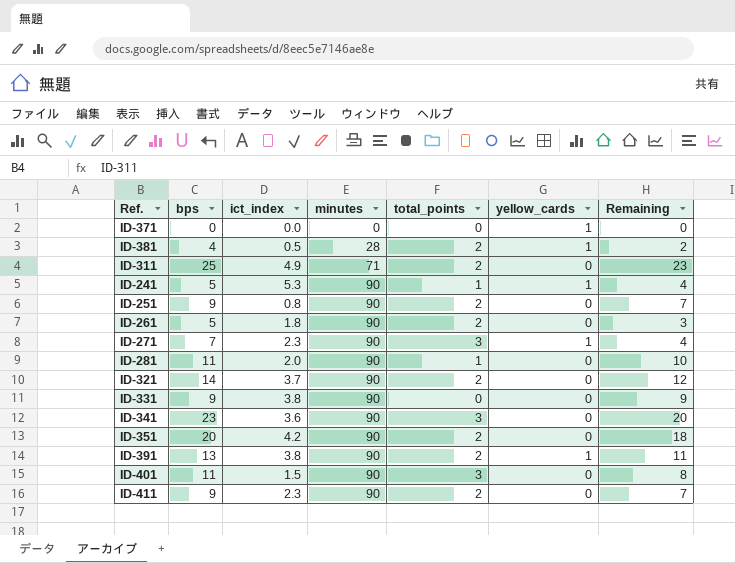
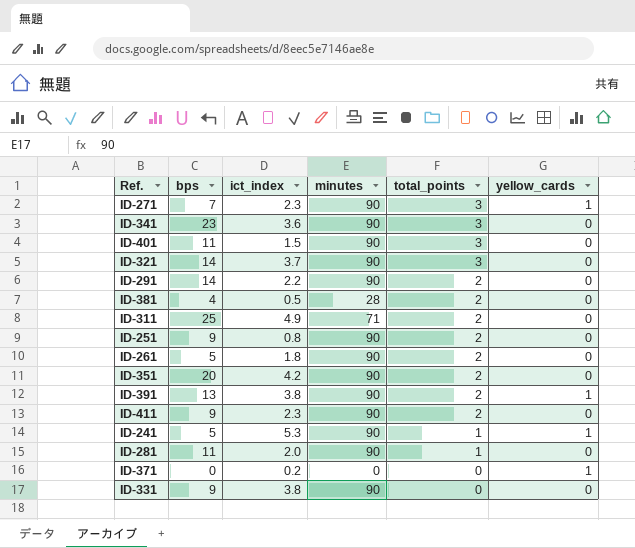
row order: minutes ascending -> total_points descending
column Remaining | formula: [bps] - [total_points] -> none
ID-321 | total_points: 2 -> 3
row ID-291: none -> 14 | 2.2 | 90 | 2 | 0
ID-381 | yellow_cards: 1 -> 0
ID-371 | ict_index: 0.0 -> 0.2

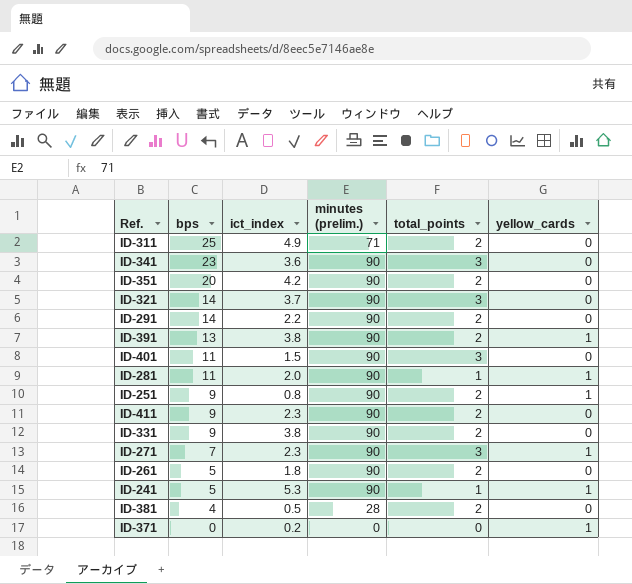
row order: total_points descending -> bps descending
column name: minutes -> minutes (prelim.)
ID-281 | yellow_cards: 0 -> 1
ID-251 | yellow_cards: 0 -> 1
ID-331 | total_points: 0 -> 2

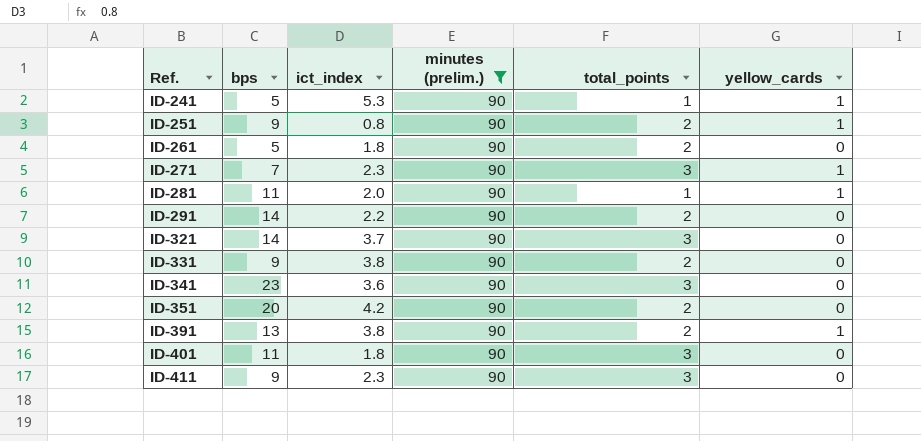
filter: none -> minutes (prelim.) = 90
row order: bps descending -> Ref. ascending
ID-401 | ict_index: 1.5 -> 1.8
ID-411 | total_points: 2 -> 3

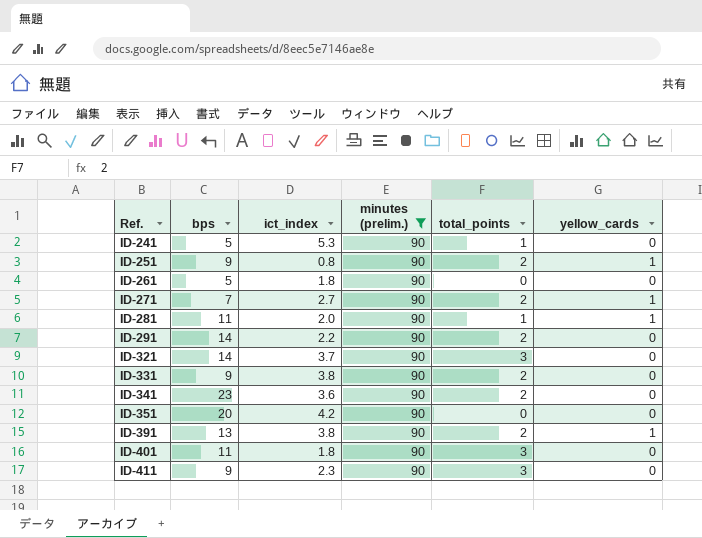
ID-241 | yellow_cards: 1 -> 0
ID-261 | total_points: 2 -> 0
ID-271 | ict_index: 2.3 -> 2.7
ID-271 | total_points: 3 -> 2
ID-341 | total_points: 3 -> 2
ID-351 | total_points: 2 -> 0

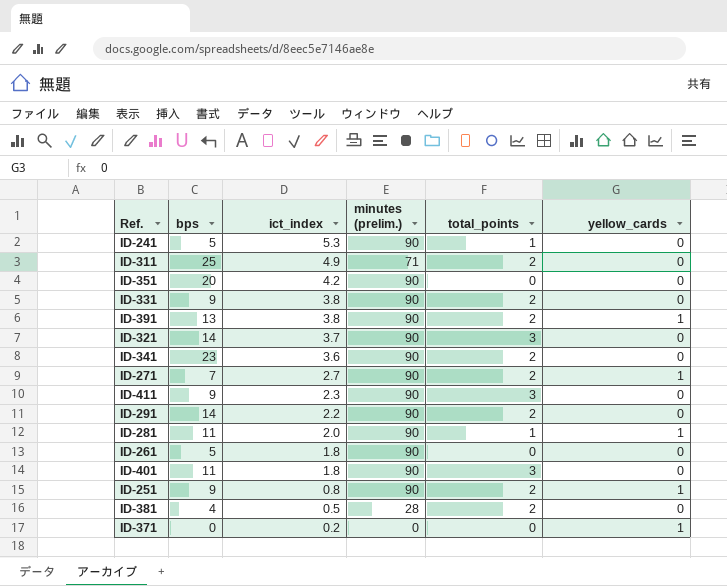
filter: minutes (prelim.) = 90 -> none
row order: Ref. ascending -> ict_index descending

